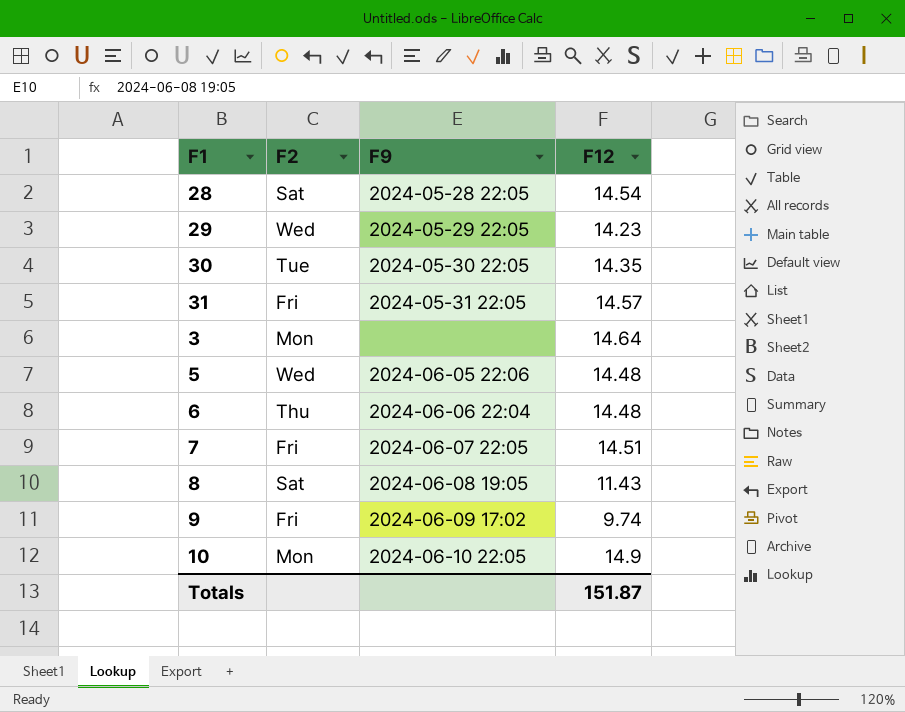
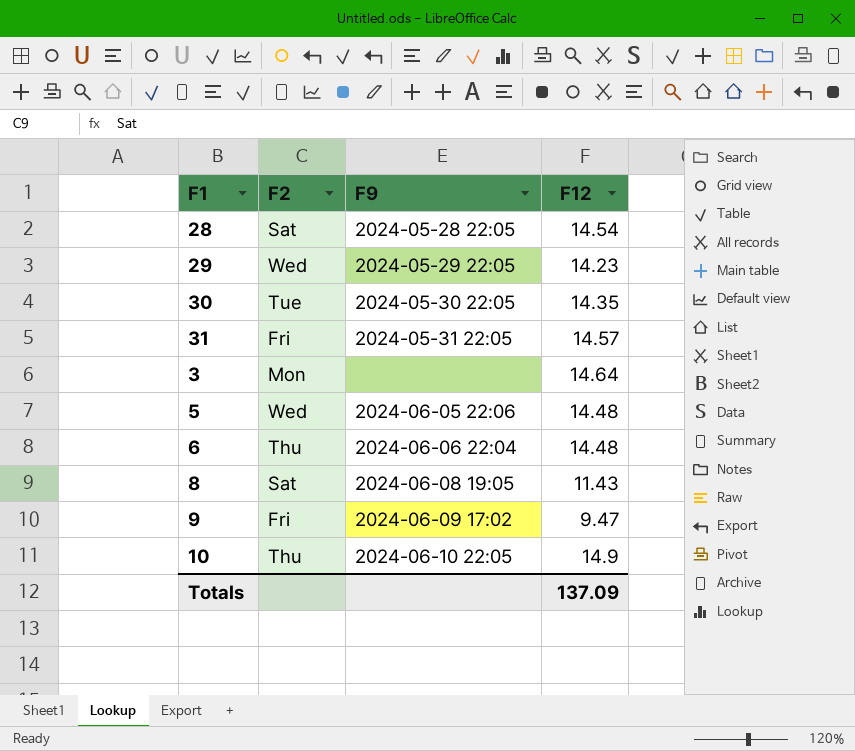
row 7: Fri | 2024-06-07 22:05 | 14.51 -> none
9 | F12: 9.74 -> 9.47
10 | F2: Mon -> Thu
Totals | F12: 151.87 -> 137.09

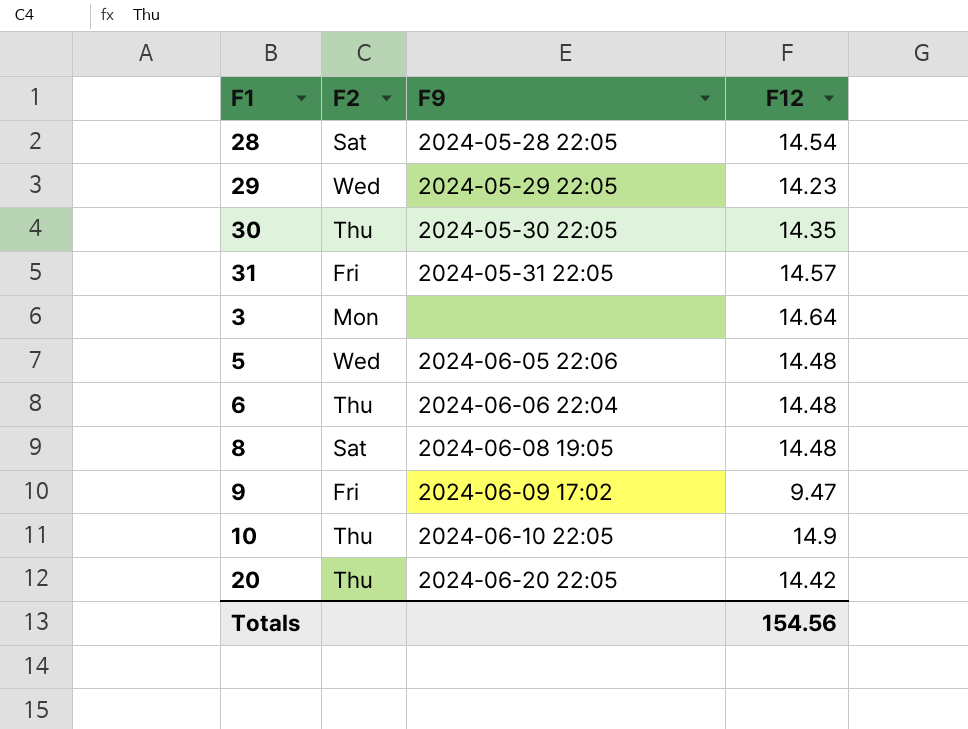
30 | F2: Tue -> Thu
8 | F12: 11.43 -> 14.48
row 20: none -> Thu | 2024-06-20 22:05 | 14.42
Totals | F12: 137.09 -> 154.56

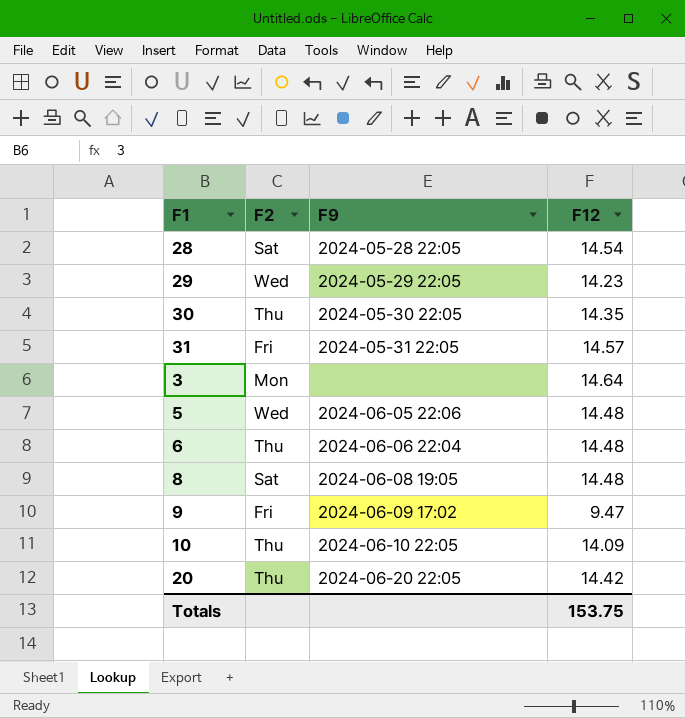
10 | F12: 14.9 -> 14.09
Totals | F12: 154.56 -> 153.75

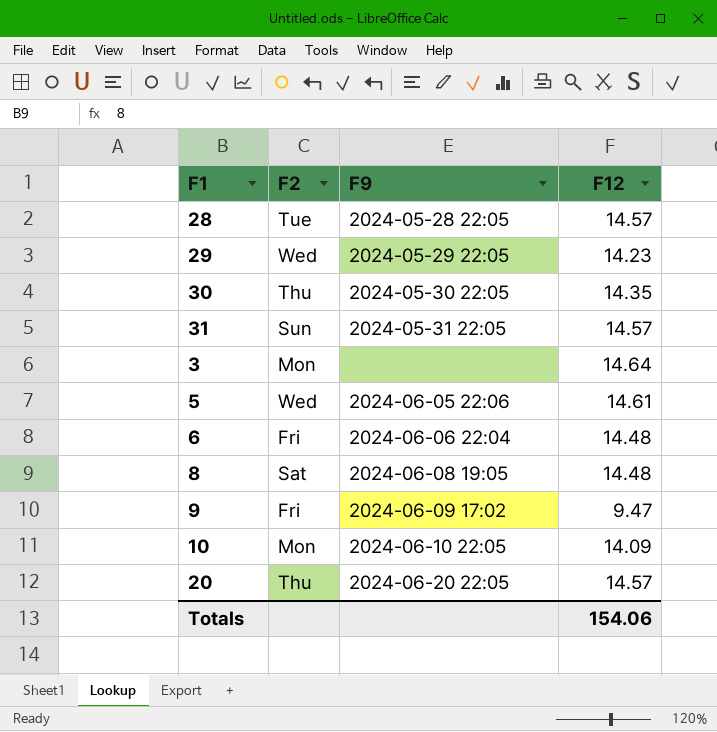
28 | F2: Sat -> Tue
28 | F12: 14.54 -> 14.57
31 | F2: Fri -> Sun
5 | F12: 14.48 -> 14.61
6 | F2: Thu -> Fri
10 | F2: Thu -> Mon
20 | F12: 14.42 -> 14.57
Totals | F12: 153.75 -> 154.06

